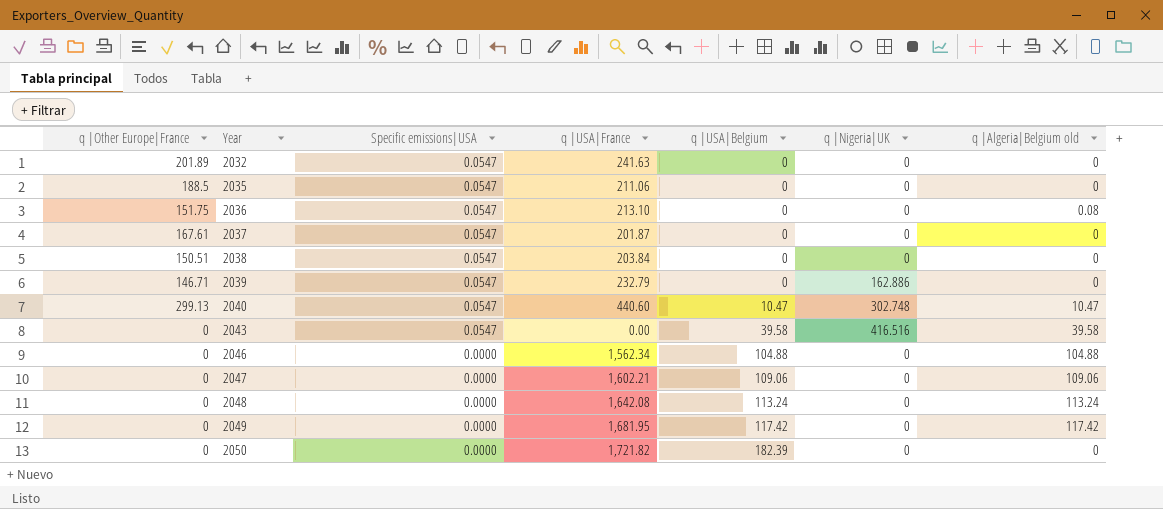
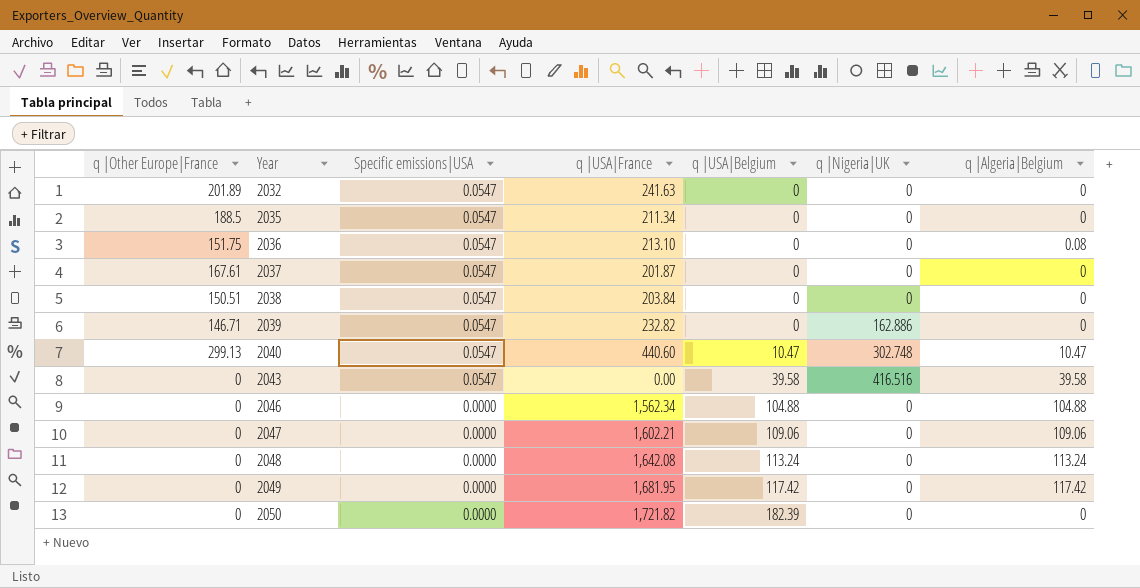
column name: q |Algeria|Belgium old -> q |Algeria|Belgium
2035 | q |USA|France: 211.06 -> 211.34
2039 | q |USA|France: 232.79 -> 232.82

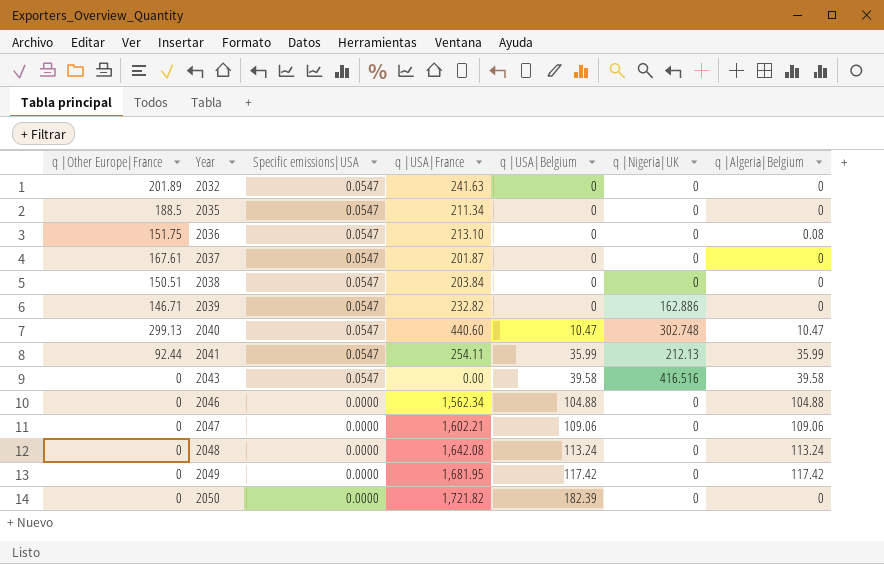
row 2041: none -> 92.44 | 0.0547 | 254.11 | 35.99 | 212.13 | 35.99

